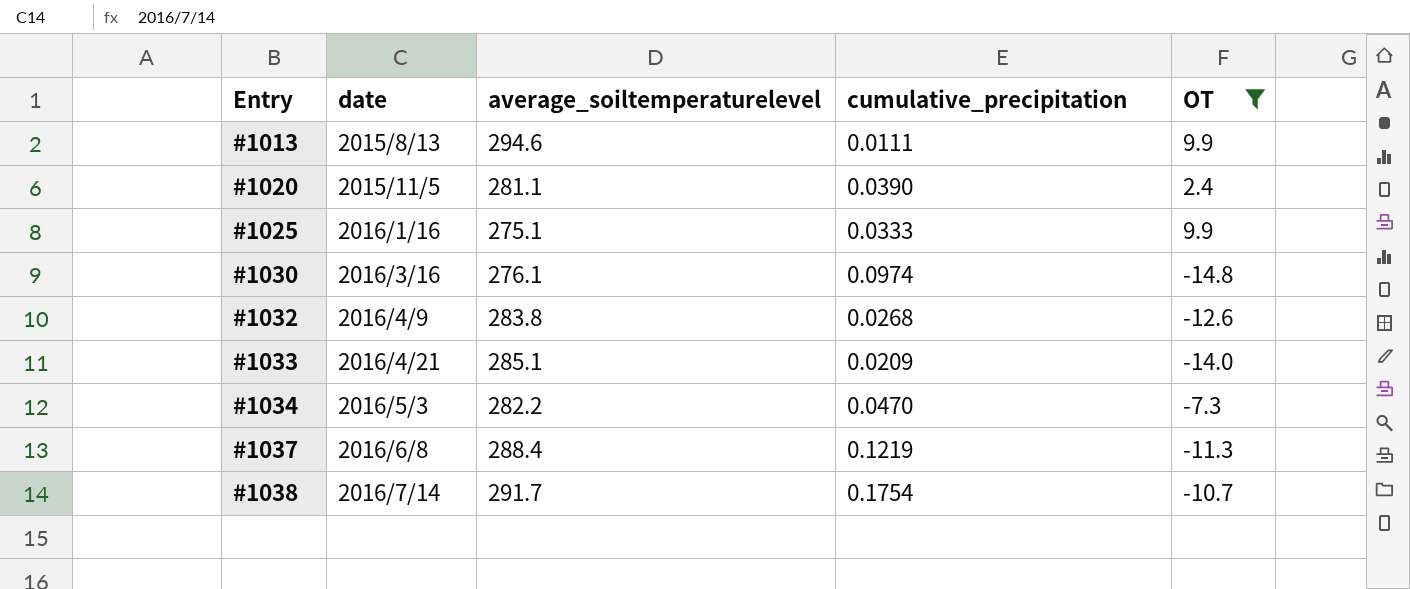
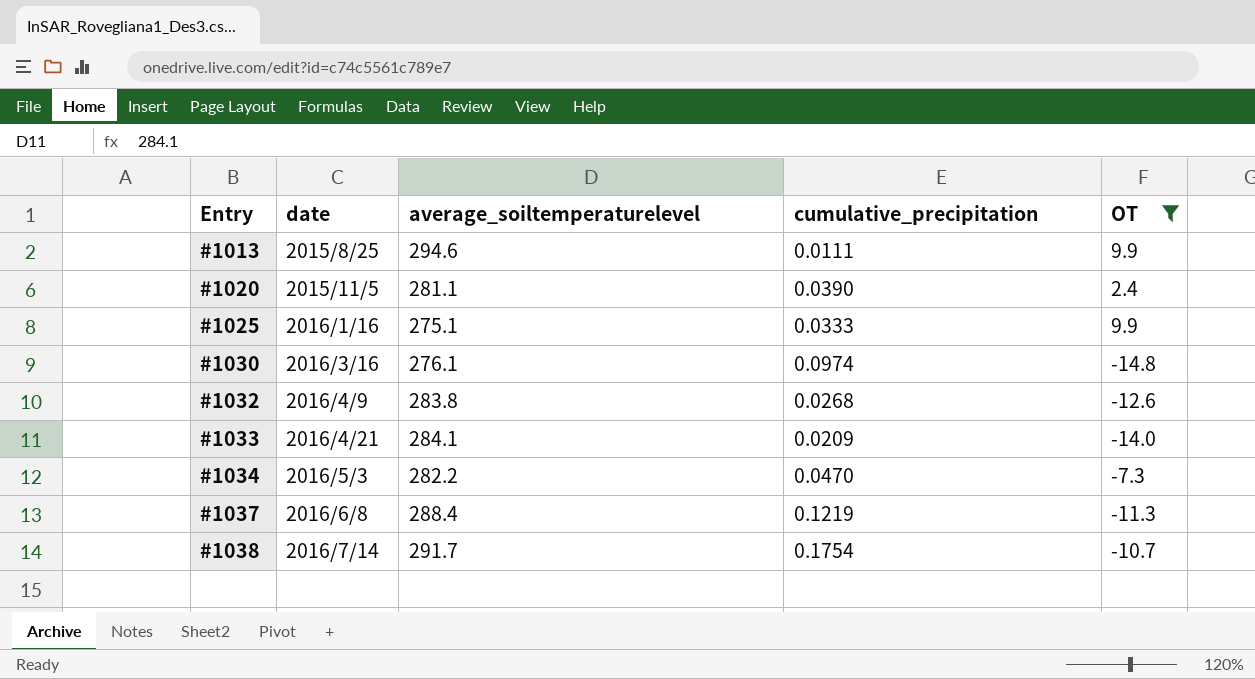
#1013 | date: 2015/8/13 -> 2015/8/25
#1033 | average_soiltemperaturelevel: 285.1 -> 284.1

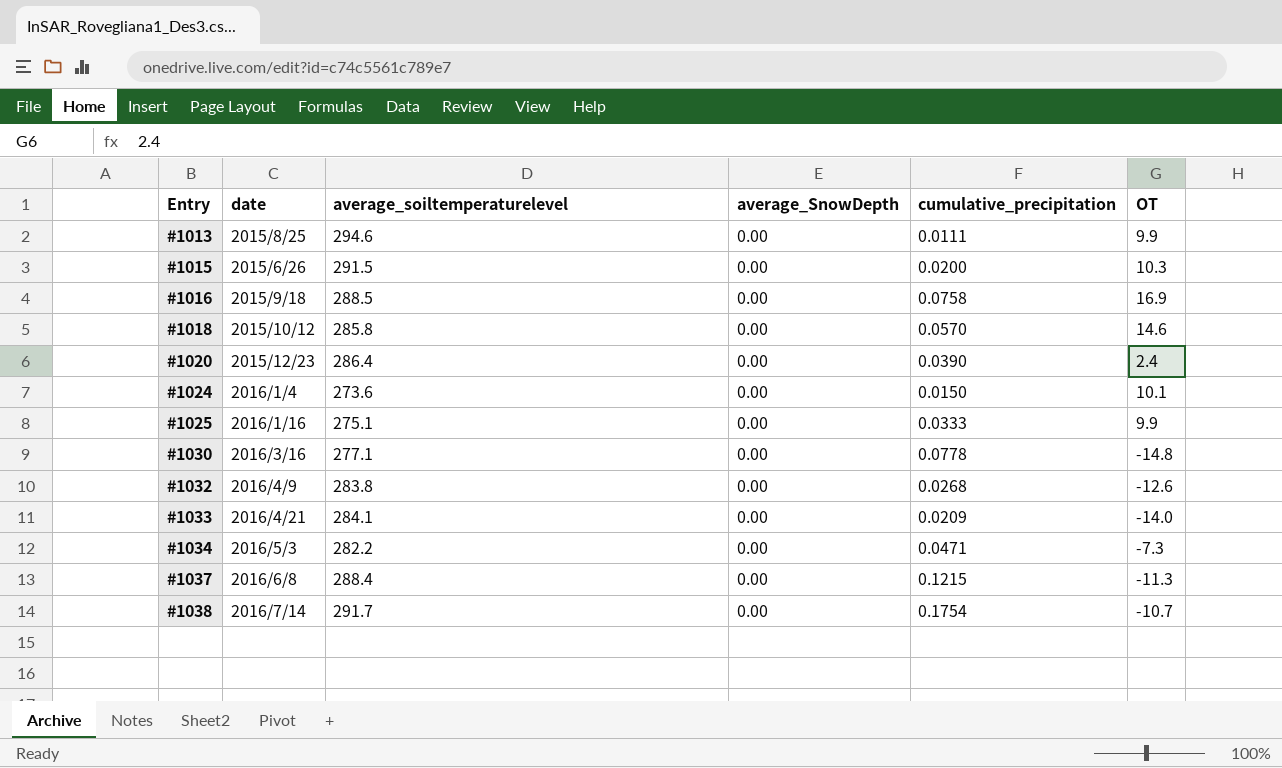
filter: OT <= 9.9 -> none
column average_SnowDepth | position: none -> 4
#1020 | date: 2015/11/5 -> 2015/12/23
#1020 | average_soiltemperaturelevel: 281.1 -> 286.4
#1030 | average_soiltemperaturelevel: 276.1 -> 277.1
#1030 | cumulative_precipitation: 0.0974 -> 0.0778
#1034 | cumulative_precipitation: 0.0470 -> 0.0471
#1037 | cumulative_precipitation: 0.1219 -> 0.1215

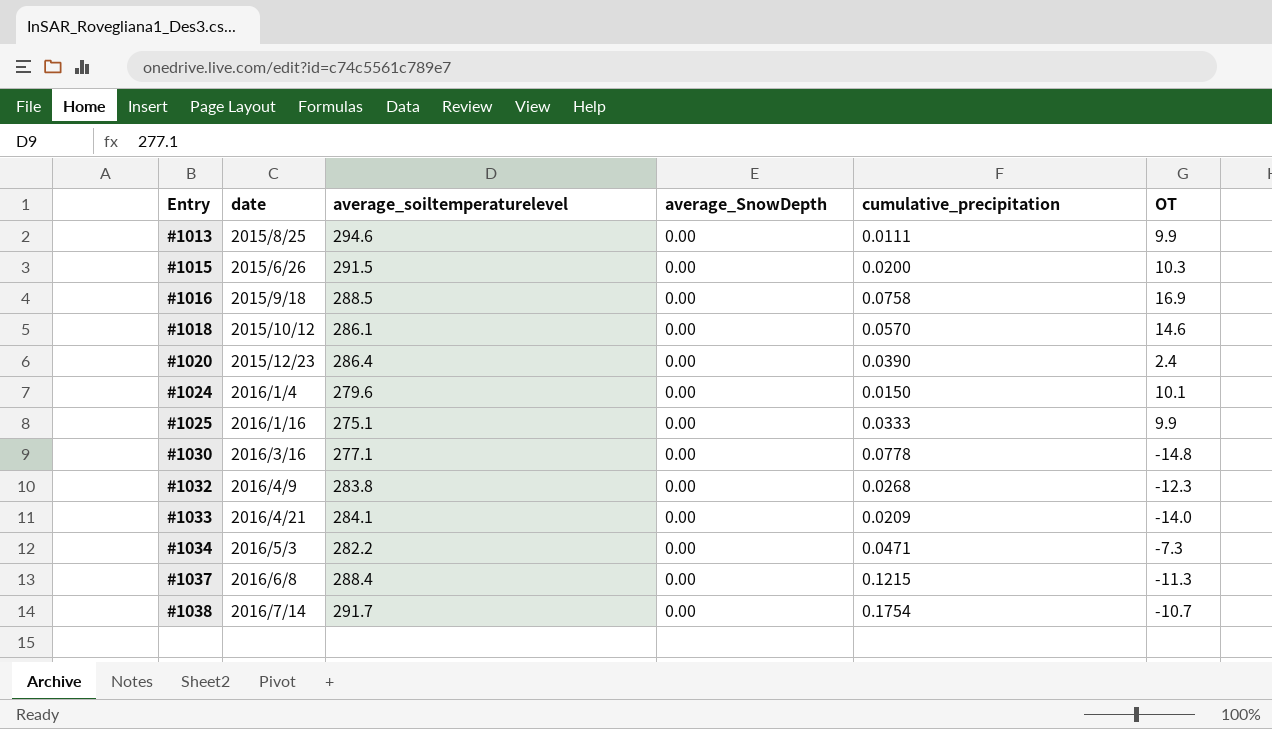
#1018 | average_soiltemperaturelevel: 285.8 -> 286.1
#1024 | average_soiltemperaturelevel: 273.6 -> 279.6
#1032 | OT: -12.6 -> -12.3

